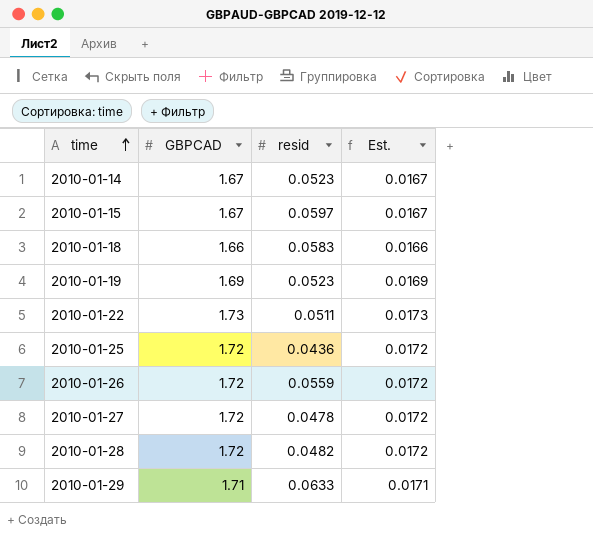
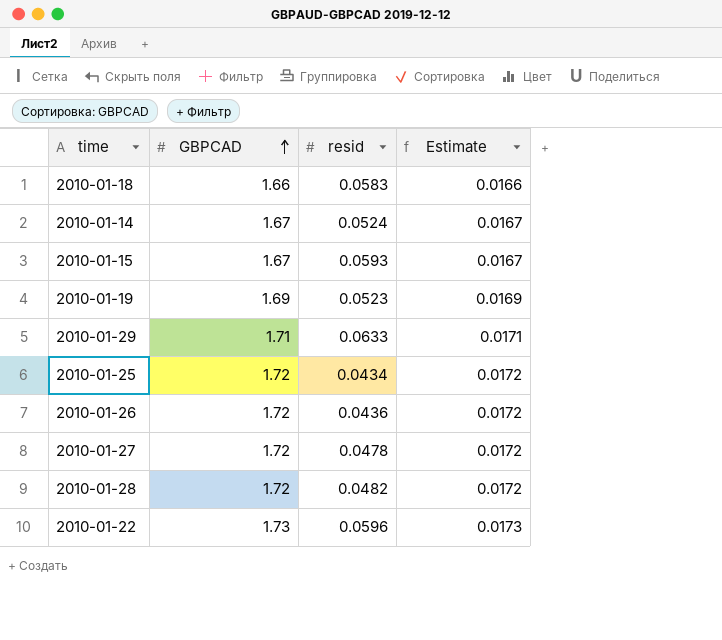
row order: time ascending -> GBPCAD ascending
column name: Est. -> Estimate
2010-01-14 | resid: 0.0523 -> 0.0524
2010-01-15 | resid: 0.0597 -> 0.0593
2010-01-25 | resid: 0.0436 -> 0.0434
2010-01-26 | resid: 0.0559 -> 0.0436
2010-01-22 | resid: 0.0511 -> 0.0596

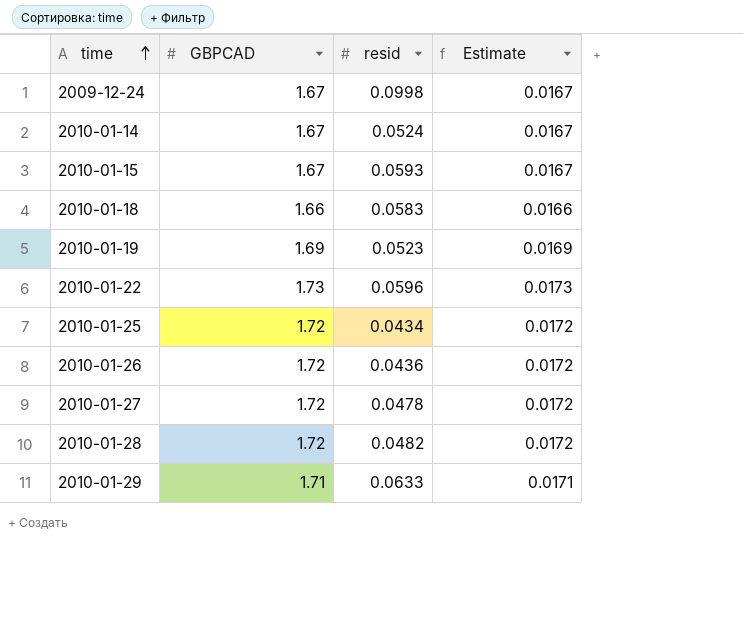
row order: GBPCAD ascending -> time ascending
row 2009-12-24: none -> 1.67 | 0.0998 | 0.0167

